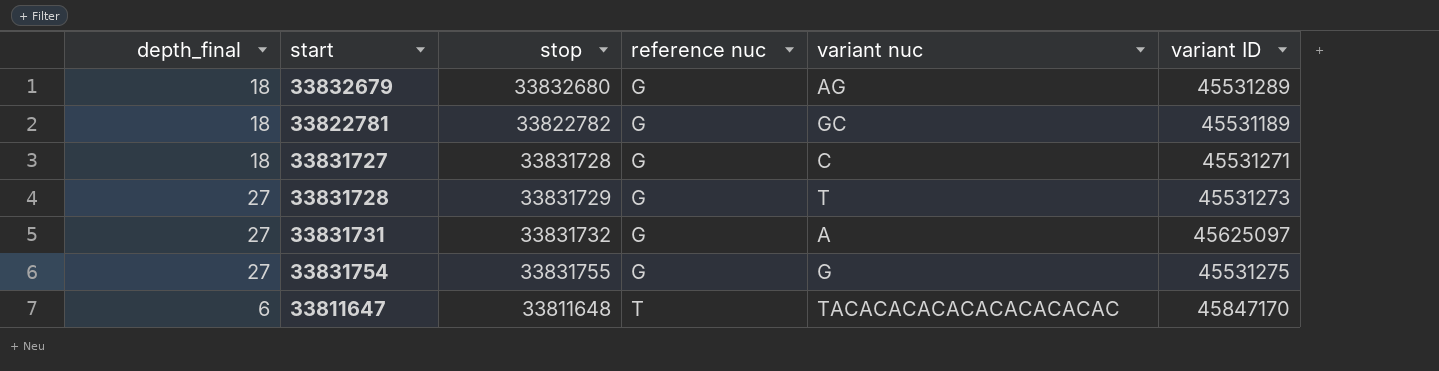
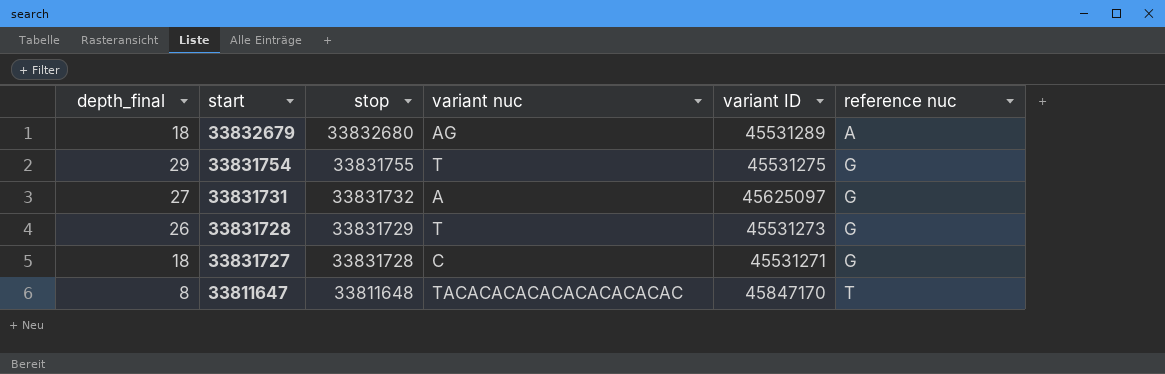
row order: reference nuc ascending -> start descending
column reference nuc | position: 4 -> 6
row 33822781: 18 | 33822782 | G | GC | 45531189 -> none
33832679 | reference nuc: G -> A
33831754 | depth_final: 27 -> 29
33831754 | variant nuc: G -> T
33831728 | depth_final: 27 -> 26
33811647 | depth_final: 6 -> 8

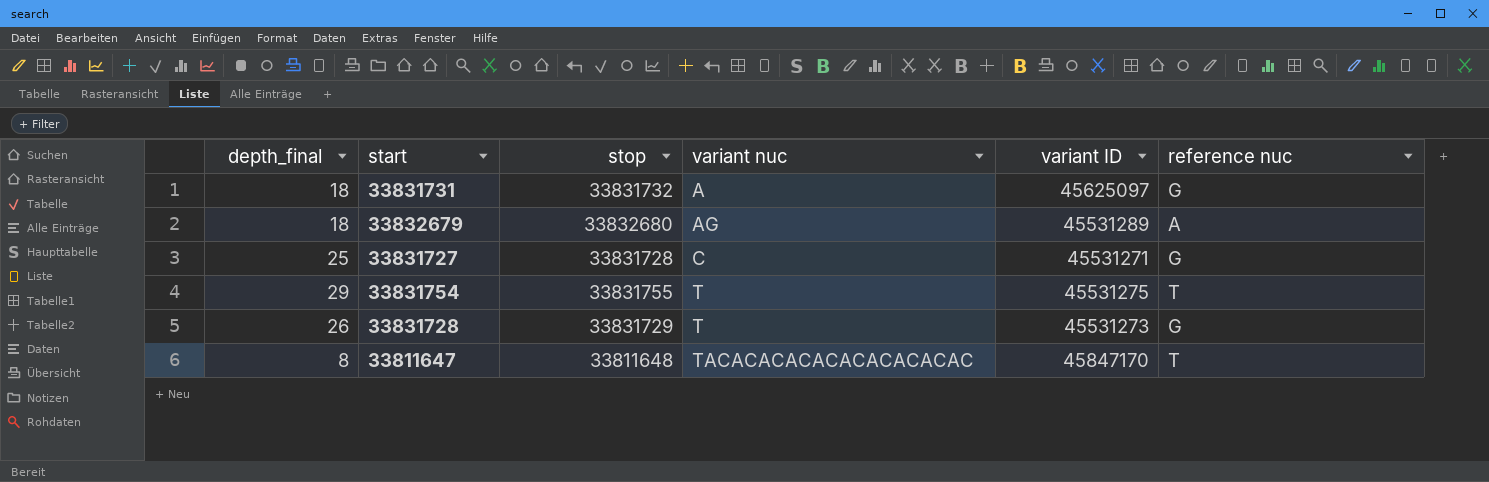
row order: start descending -> variant nuc ascending
33831731 | depth_final: 27 -> 18
33831727 | depth_final: 18 -> 25
33831754 | reference nuc: G -> T

